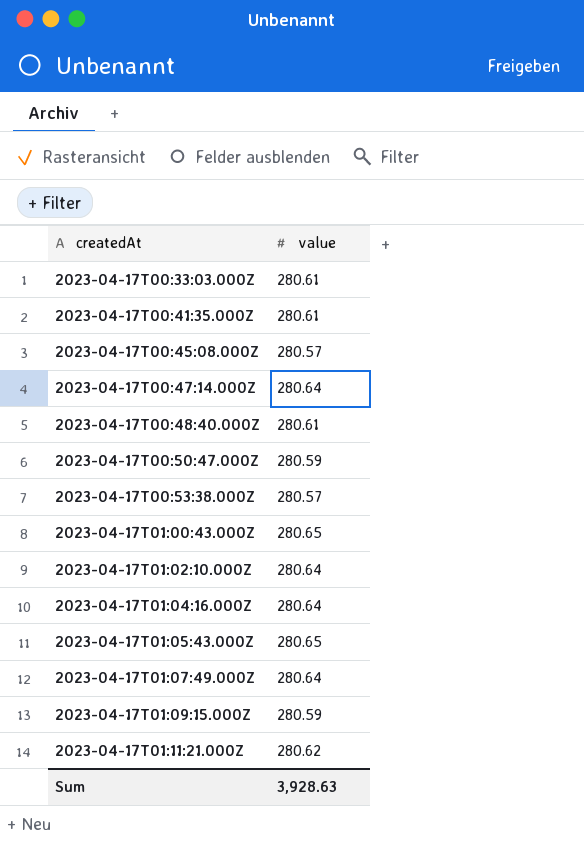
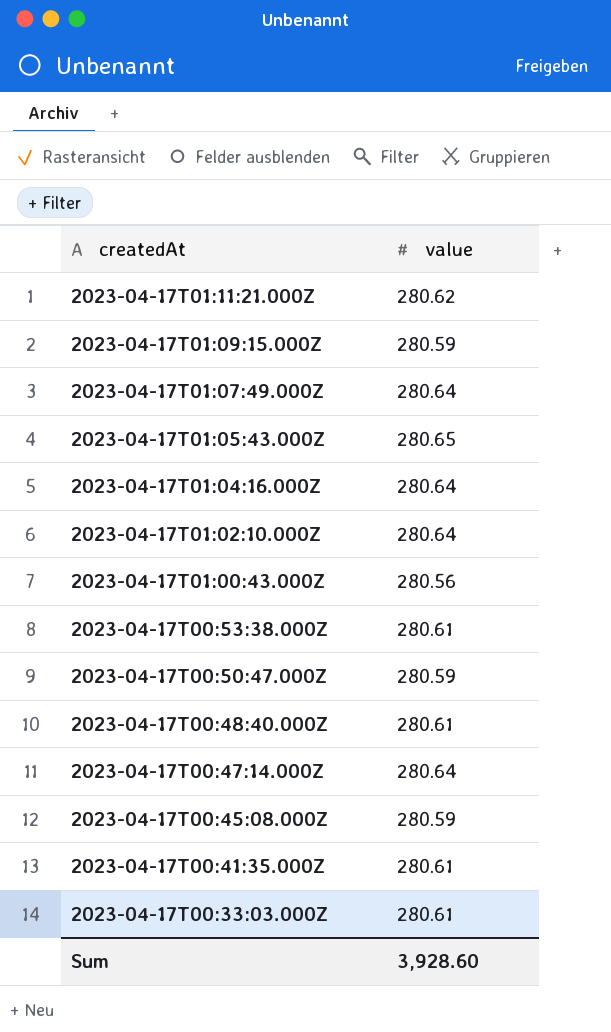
row order: createdAt ascending -> createdAt descending
2023-04-17T01:00:43.000Z | value: 280.65 -> 280.56
2023-04-17T00:53:38.000Z | value: 280.57 -> 280.61
2023-04-17T00:45:08.000Z | value: 280.57 -> 280.59
Sum | value: 3,928.63 -> 3,928.60

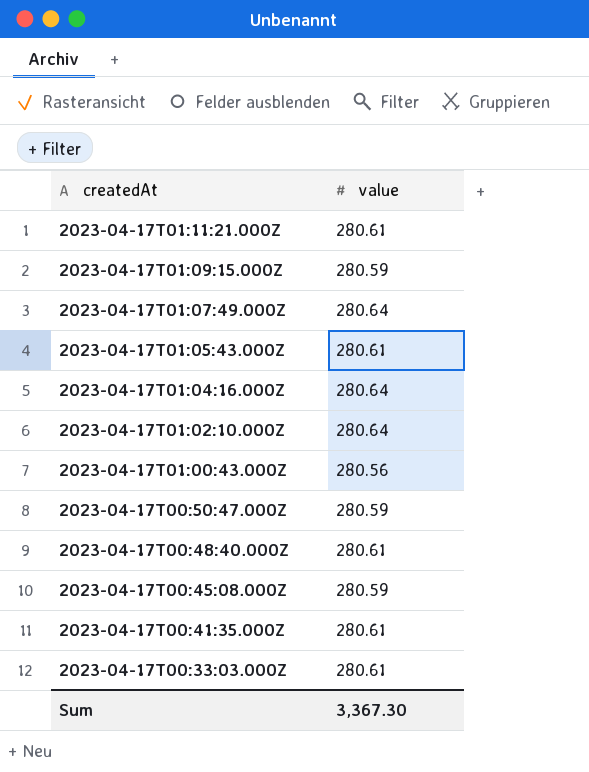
row 2023-04-17T00:53:38.000Z: 280.61 -> none
row 2023-04-17T00:47:14.000Z: 280.64 -> none
2023-04-17T01:11:21.000Z | value: 280.62 -> 280.61
2023-04-17T01:05:43.000Z | value: 280.65 -> 280.61
Sum | value: 3,928.60 -> 3,367.30

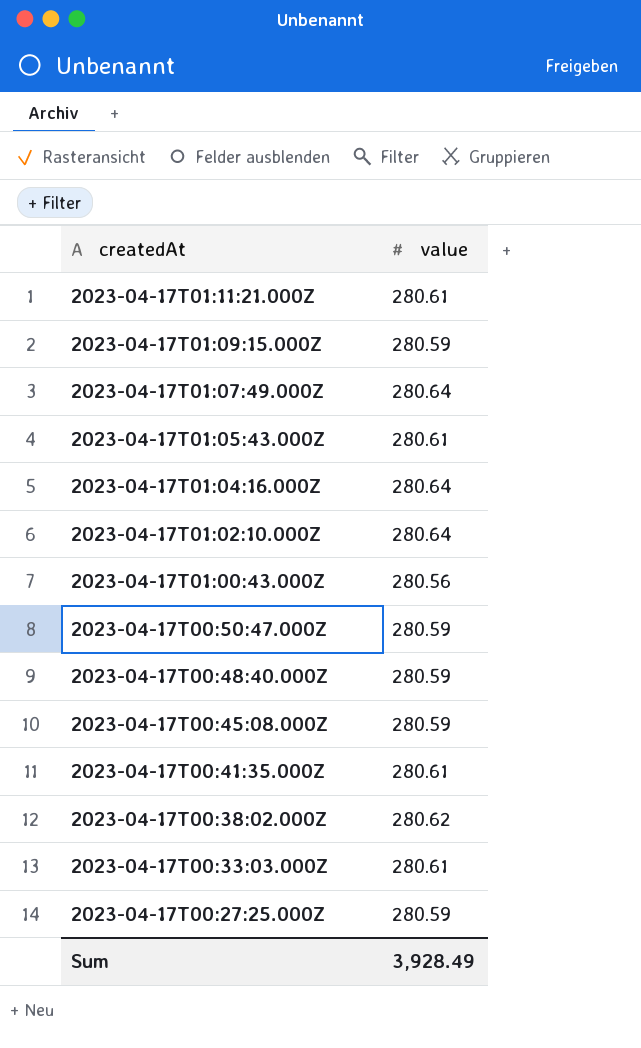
2023-04-17T00:48:40.000Z | value: 280.61 -> 280.59
row 2023-04-17T00:38:02.000Z: none -> 280.62
row 2023-04-17T00:27:25.000Z: none -> 280.59
Sum | value: 3,367.30 -> 3,928.49

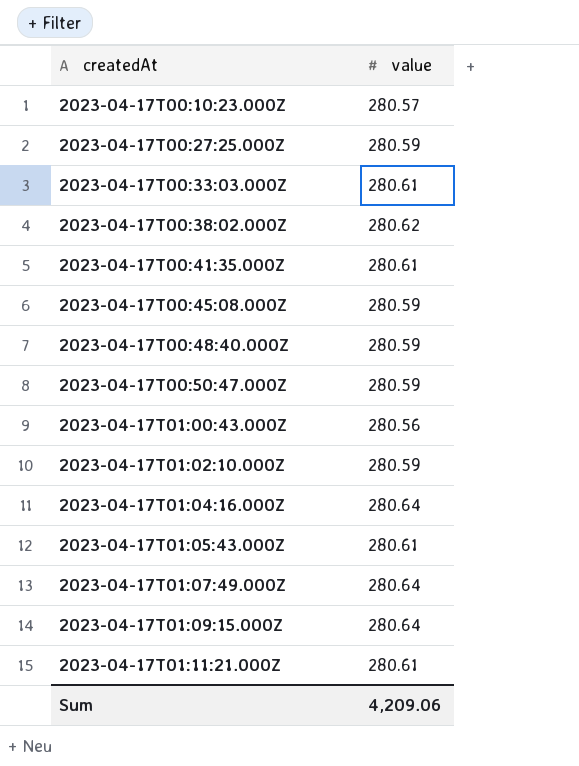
row order: createdAt descending -> createdAt ascending
row 2023-04-17T00:10:23.000Z: none -> 280.57
2023-04-17T01:02:10.000Z | value: 280.64 -> 280.59
2023-04-17T01:09:15.000Z | value: 280.59 -> 280.64
Sum | value: 3,928.49 -> 4,209.06

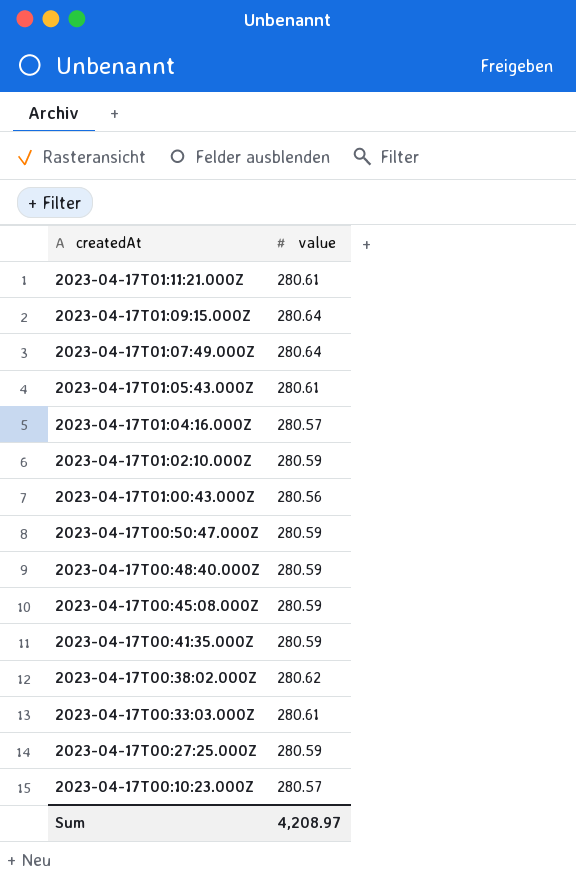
row order: createdAt ascending -> createdAt descending
2023-04-17T01:04:16.000Z | value: 280.64 -> 280.57
2023-04-17T00:41:35.000Z | value: 280.61 -> 280.59
Sum | value: 4,209.06 -> 4,208.97

